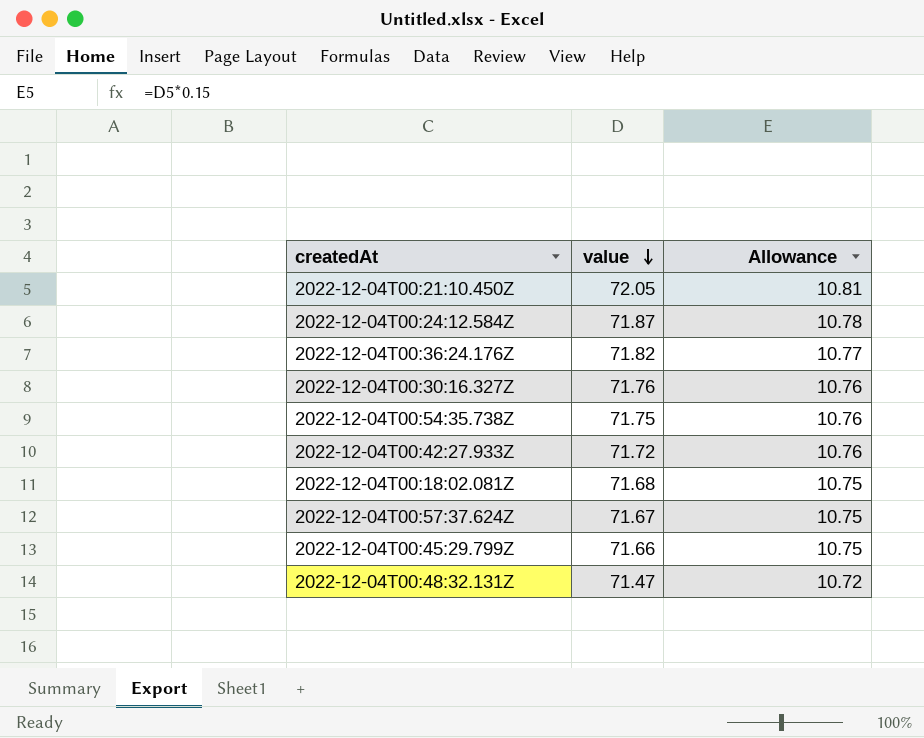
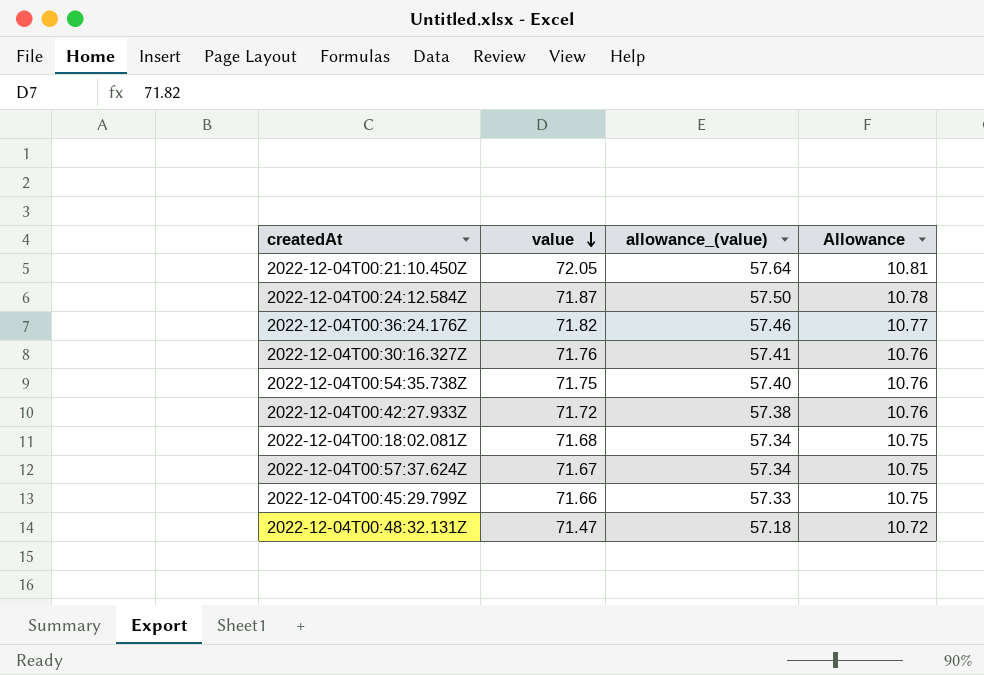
column allowance_(value) | formula: none -> [value] * 0.8

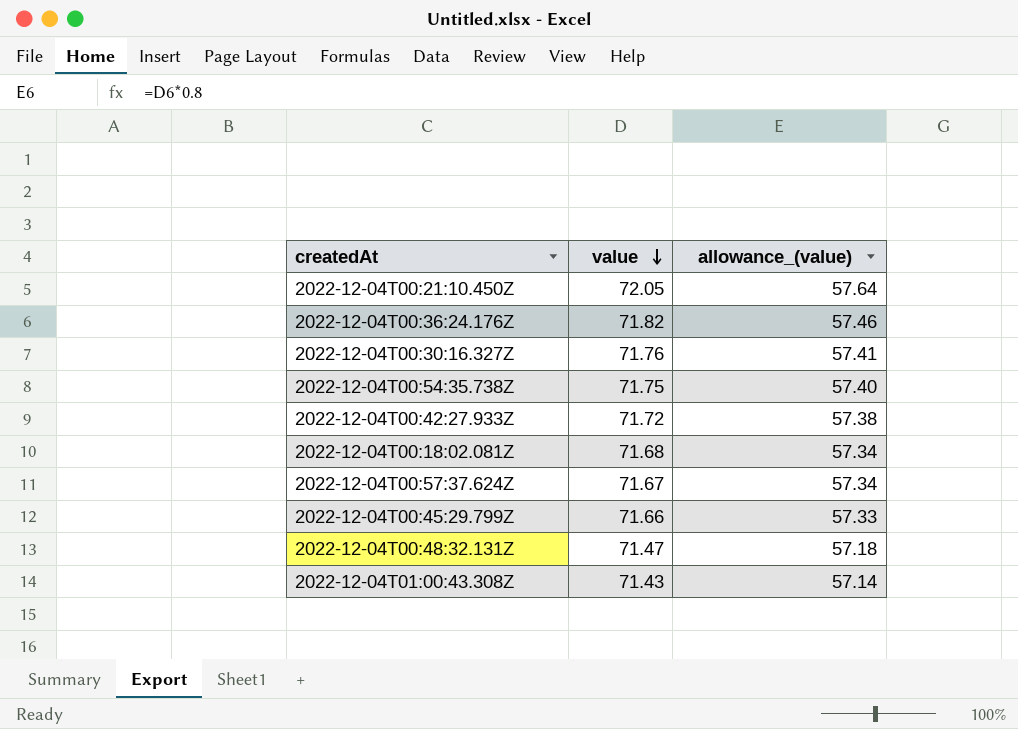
column Allowance | formula: [value] * 0.15 -> none
row 2022-12-04T00:24:12.584Z: 71.87 | 57.50 | 10.78 -> none
row 2022-12-04T01:00:43.308Z: none -> 71.43 | 57.14

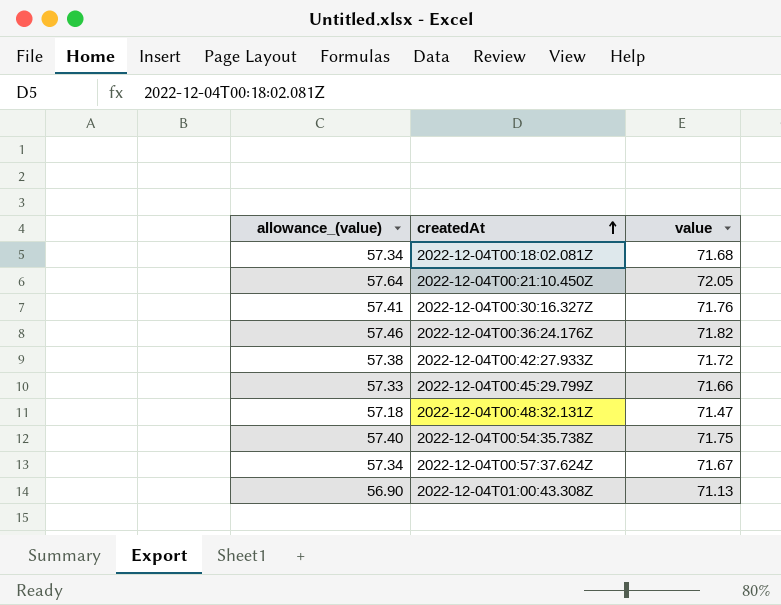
row order: value descending -> createdAt ascending
column allowance_(value) | position: 3 -> 1
2022-12-04T01:00:43.308Z | allowance_(value): 57.14 -> 56.90
2022-12-04T01:00:43.308Z | value: 71.43 -> 71.13

